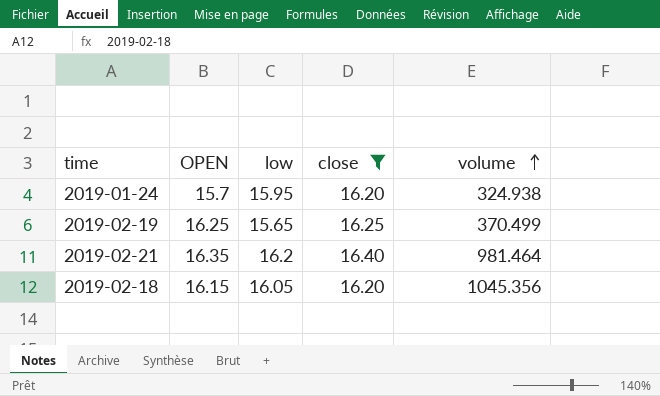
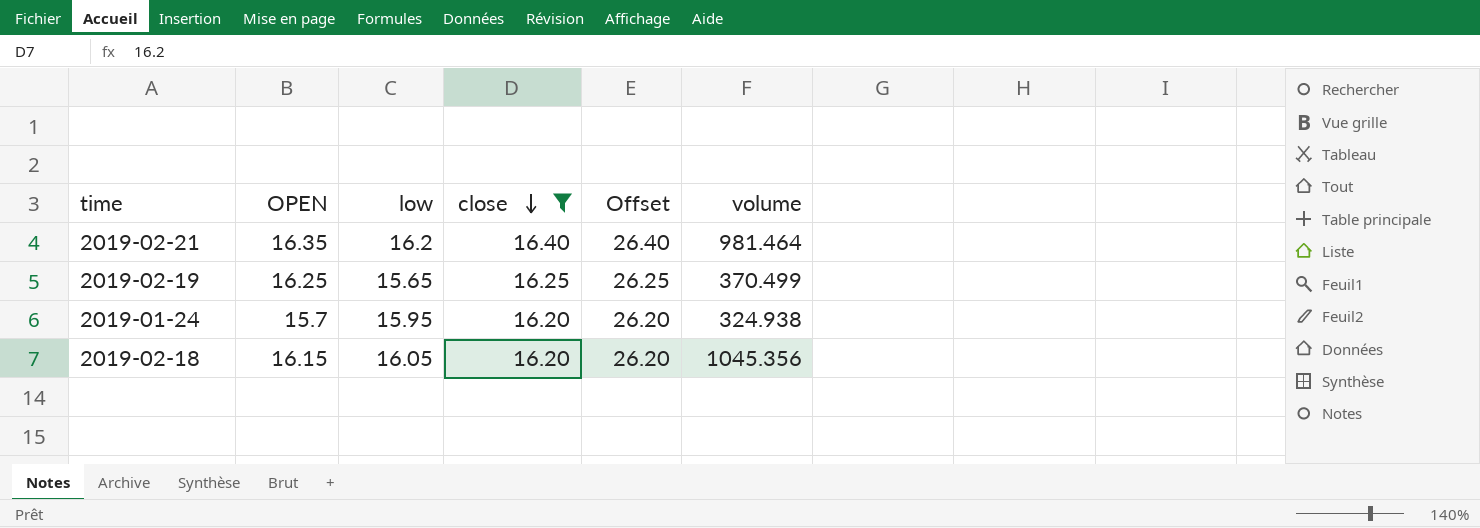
row order: volume ascending -> close descending
column Offset | formula: none -> [close] + 10

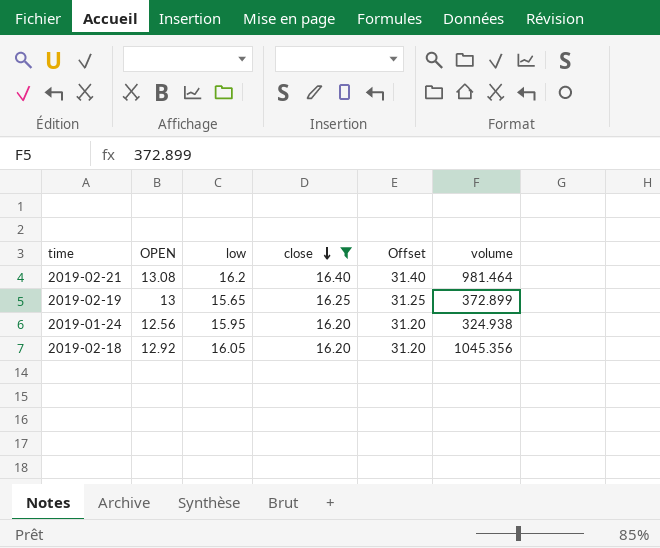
column Offset | formula: [close] + 10 -> [close] + 15
2019-02-21 | OPEN: 16.35 -> 13.08
2019-02-19 | OPEN: 16.25 -> 13
2019-02-19 | volume: 370.499 -> 372.899
2019-01-24 | OPEN: 15.7 -> 12.56
2019-02-18 | OPEN: 16.15 -> 12.92

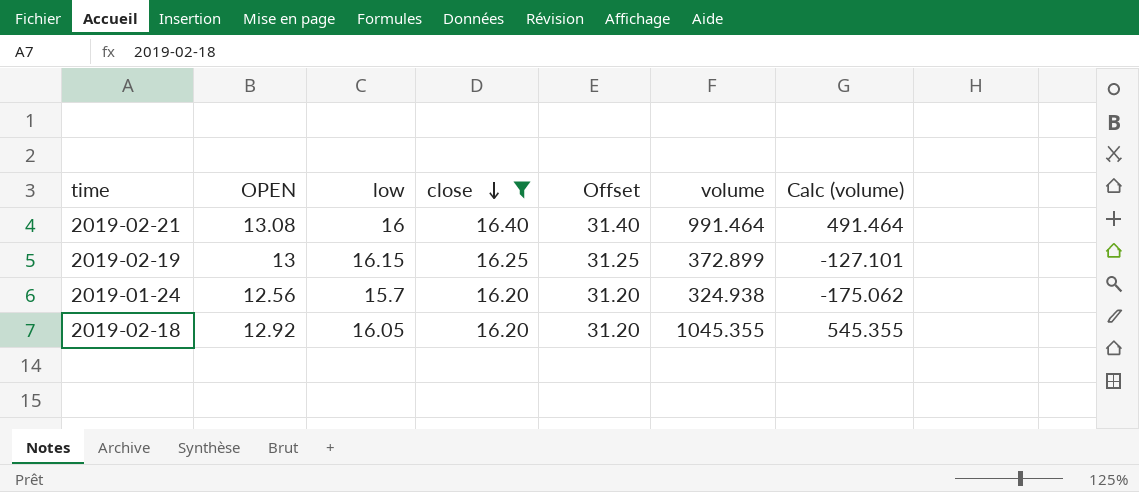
column Calc (volume) | formula: none -> [volume] - 500
2019-02-21 | low: 16.2 -> 16
2019-02-21 | volume: 981.464 -> 991.464
2019-02-19 | low: 15.65 -> 16.15
2019-01-24 | low: 15.95 -> 15.7
2019-02-18 | volume: 1045.356 -> 1045.355

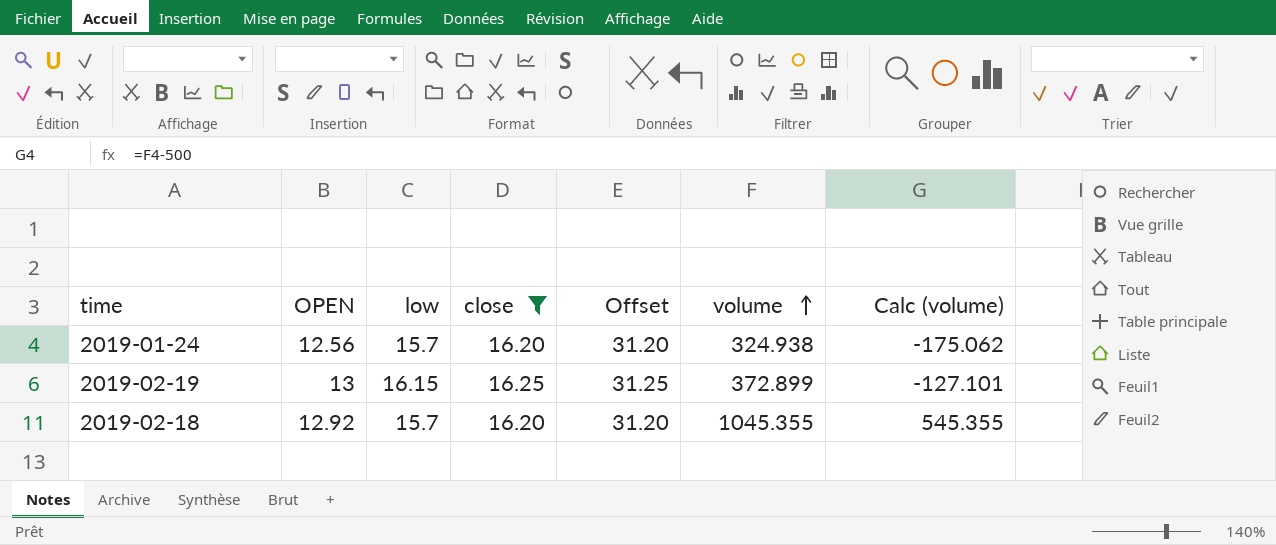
row order: close descending -> volume ascending
row 2019-02-21: 13.08 | 16 | 16.40 | 31.40 | 991.464 | 491.464 -> none
2019-02-18 | low: 16.05 -> 15.7

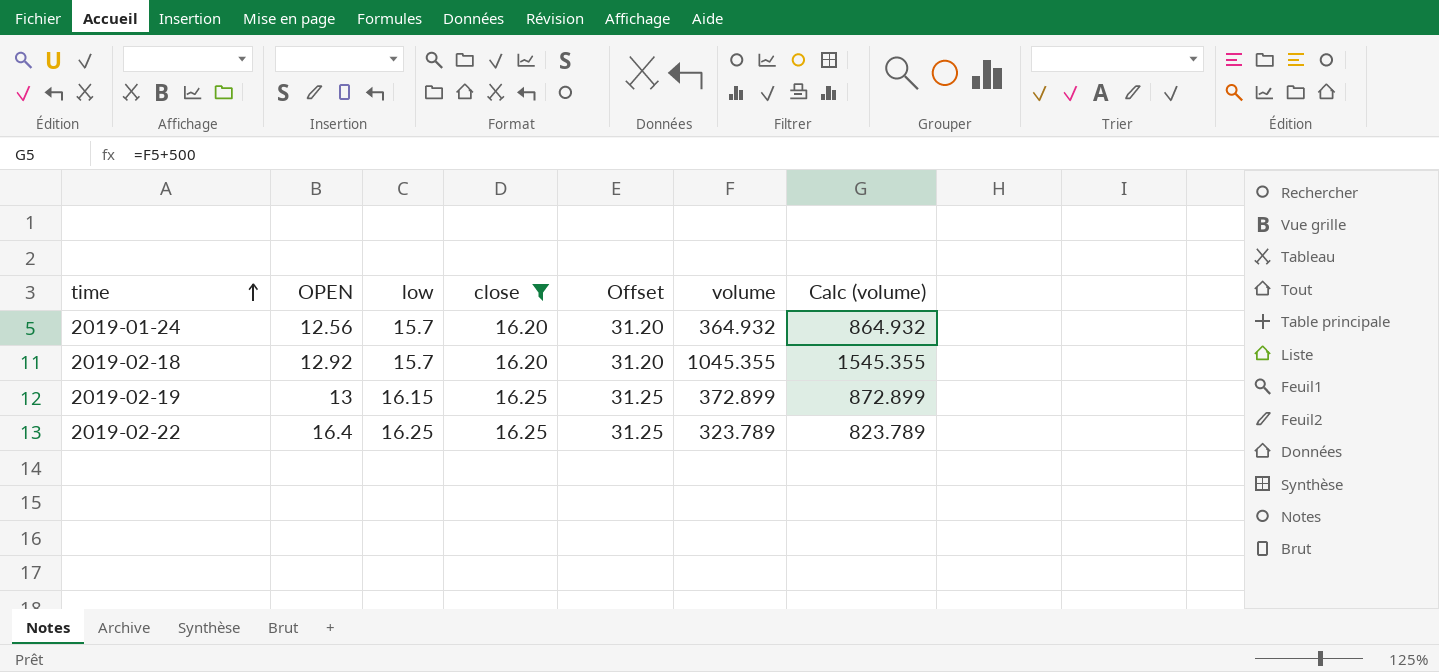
row order: volume ascending -> time ascending
column Calc (volume) | formula: [volume] - 500 -> [volume] + 500
2019-01-24 | volume: 324.938 -> 364.932
row 2019-02-22: none -> 16.4 | 16.25 | 16.25 | 31.25 | 323.789 | 823.789

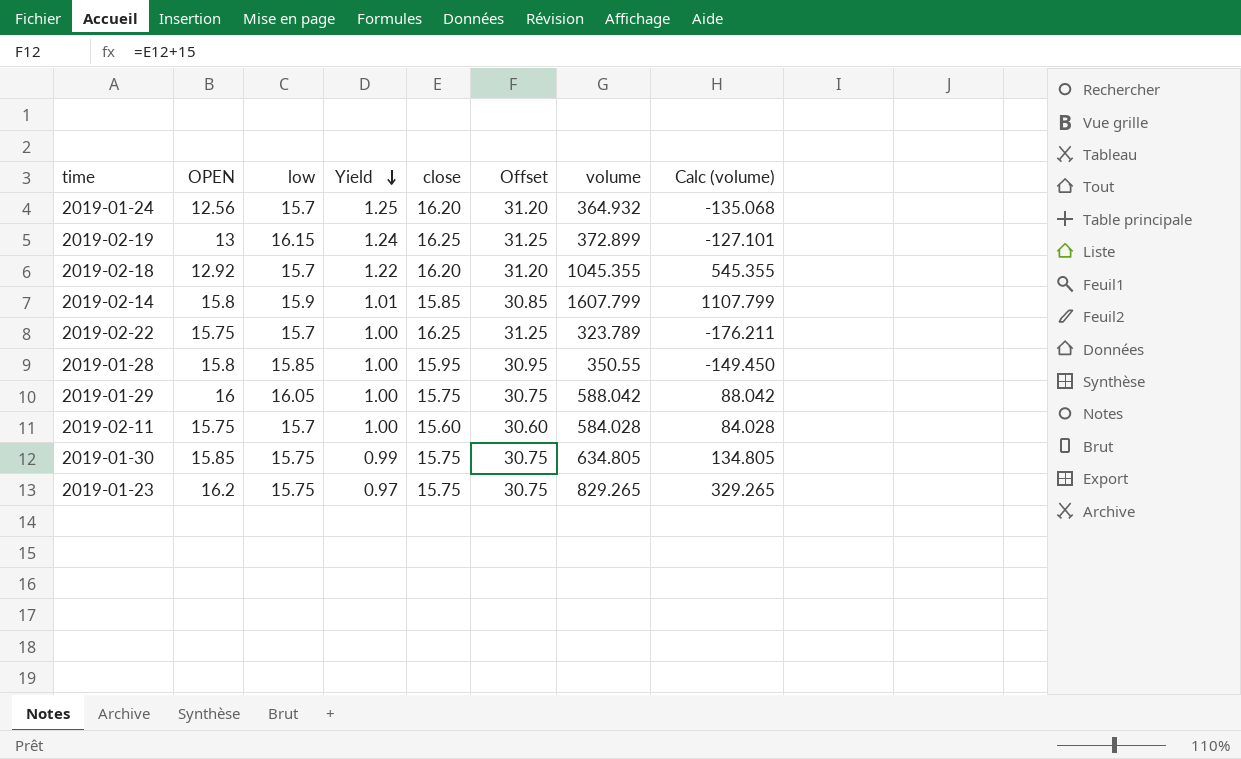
filter: close >= 16.20 -> none
row order: time ascending -> Yield descending
column Yield | formula: none -> [low] / [OPEN]
column Calc (volume) | formula: [volume] + 500 -> [volume] - 500
2019-02-22 | OPEN: 16.4 -> 15.75
2019-02-22 | low: 16.25 -> 15.7

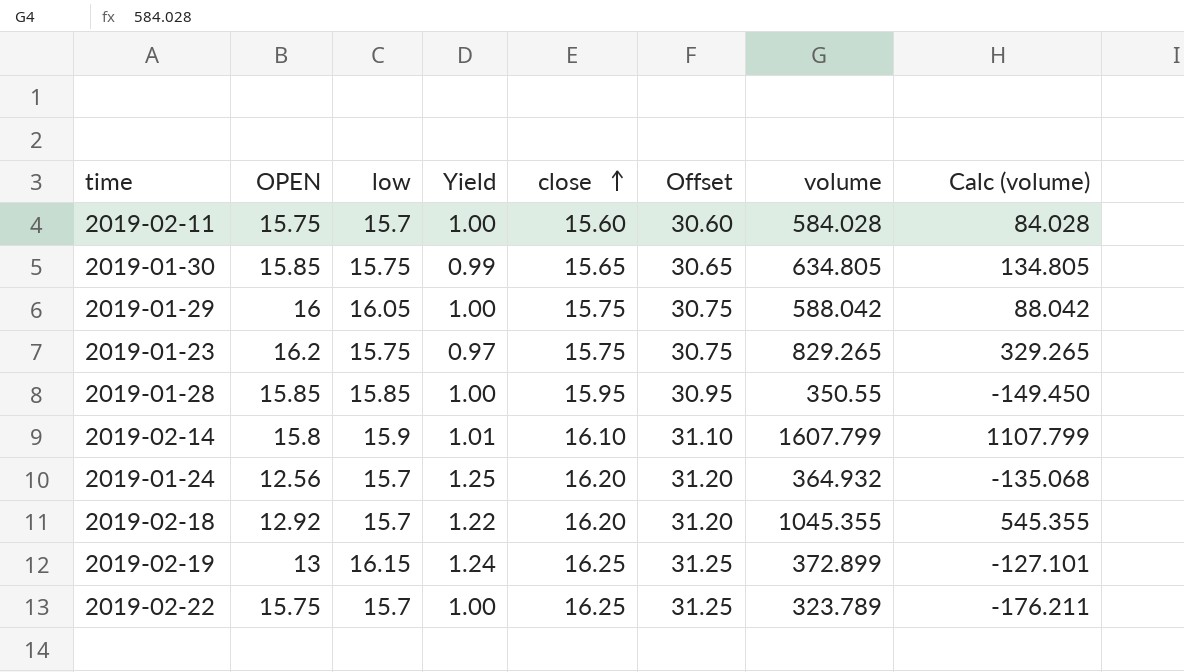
row order: Yield descending -> close ascending
2019-01-30 | close: 15.75 -> 15.65
2019-01-30 | Offset: 30.75 -> 30.65
2019-01-28 | OPEN: 15.8 -> 15.85
2019-02-14 | close: 15.85 -> 16.10
2019-02-14 | Offset: 30.85 -> 31.10

